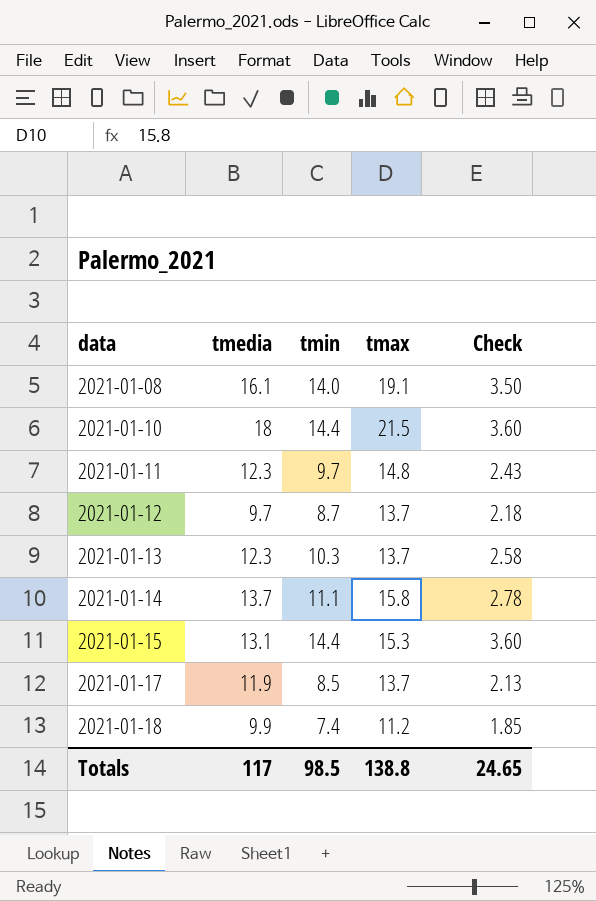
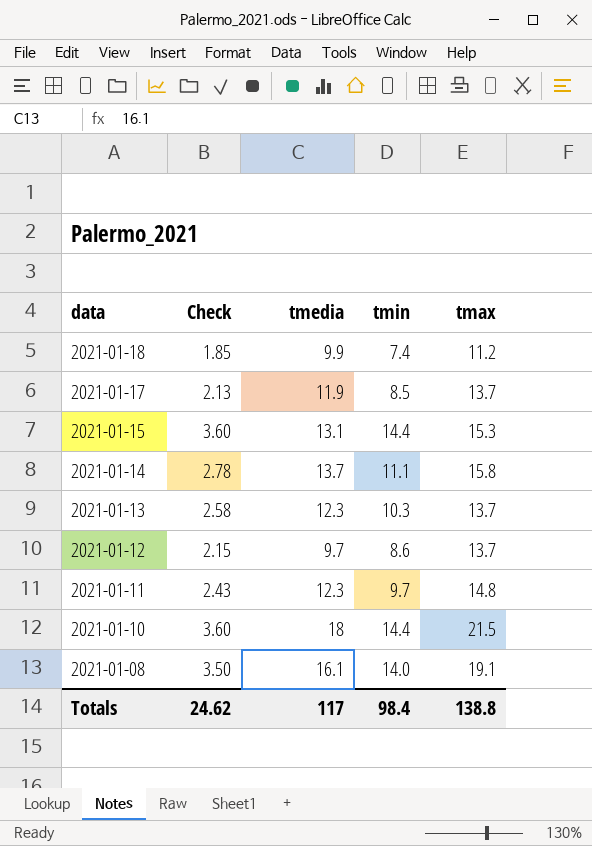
row order: data ascending -> data descending
column Check | position: 5 -> 2
2021-01-12 | Check: 2.18 -> 2.15
2021-01-12 | tmin: 8.7 -> 8.6
Totals | Check: 24.65 -> 24.62
Totals | tmin: 98.5 -> 98.4

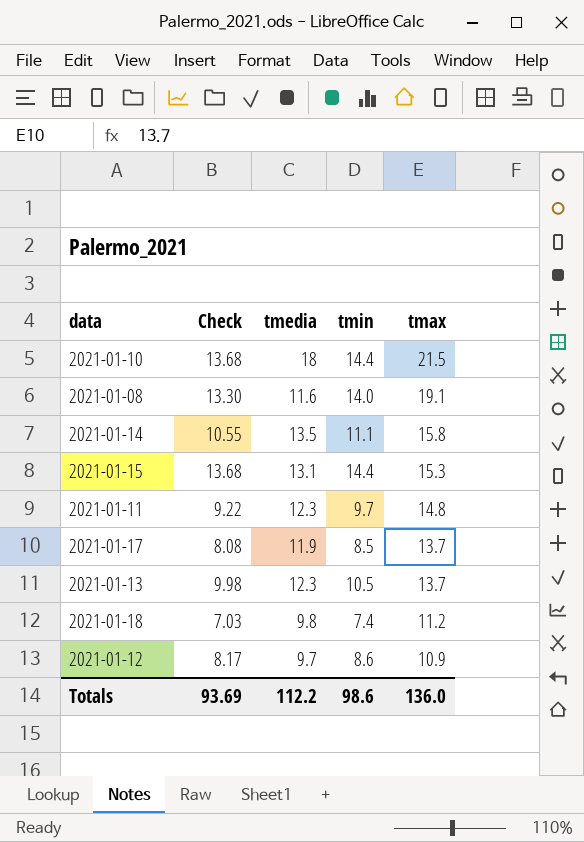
row order: data descending -> tmax descending
column Check | formula: [tmin] * 0.25 -> [tmin] * 0.95
2021-01-08 | tmedia: 16.1 -> 11.6
2021-01-14 | tmedia: 13.7 -> 13.5
2021-01-13 | tmin: 10.3 -> 10.5
2021-01-18 | tmedia: 9.9 -> 9.8
2021-01-12 | tmax: 13.7 -> 10.9
Totals | Check: 24.62 -> 93.69
Totals | tmedia: 117 -> 112.2
Totals | tmin: 98.4 -> 98.6
Totals | tmax: 138.8 -> 136.0

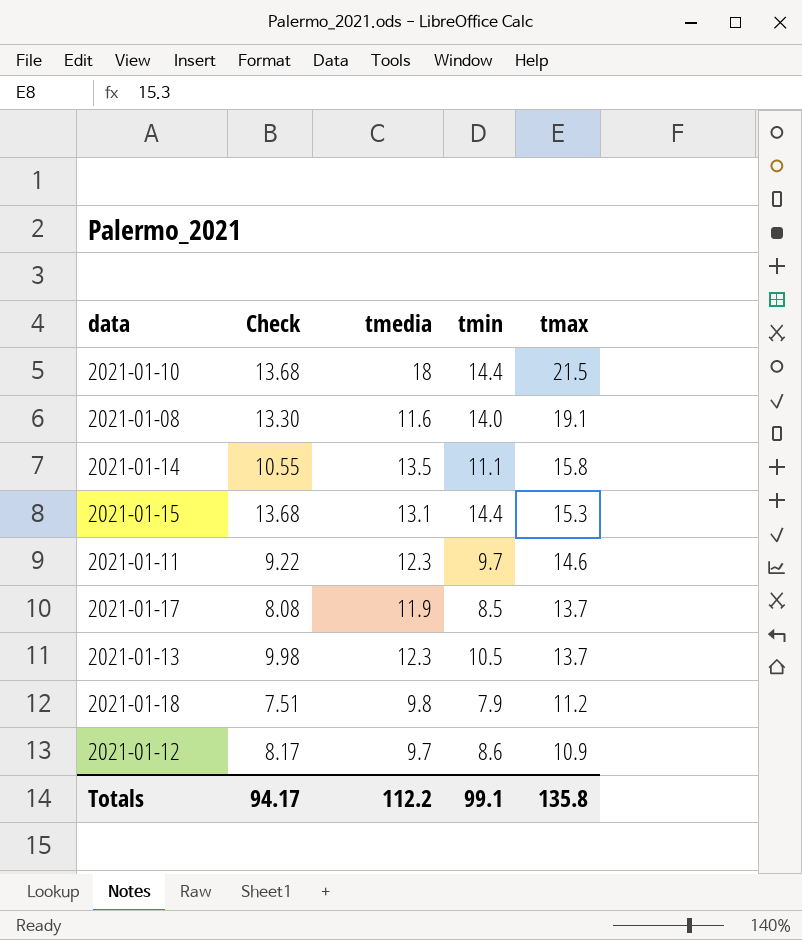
2021-01-11 | tmax: 14.8 -> 14.6
2021-01-18 | Check: 7.03 -> 7.51
2021-01-18 | tmin: 7.4 -> 7.9
Totals | Check: 93.69 -> 94.17
Totals | tmin: 98.6 -> 99.1
Totals | tmax: 136.0 -> 135.8

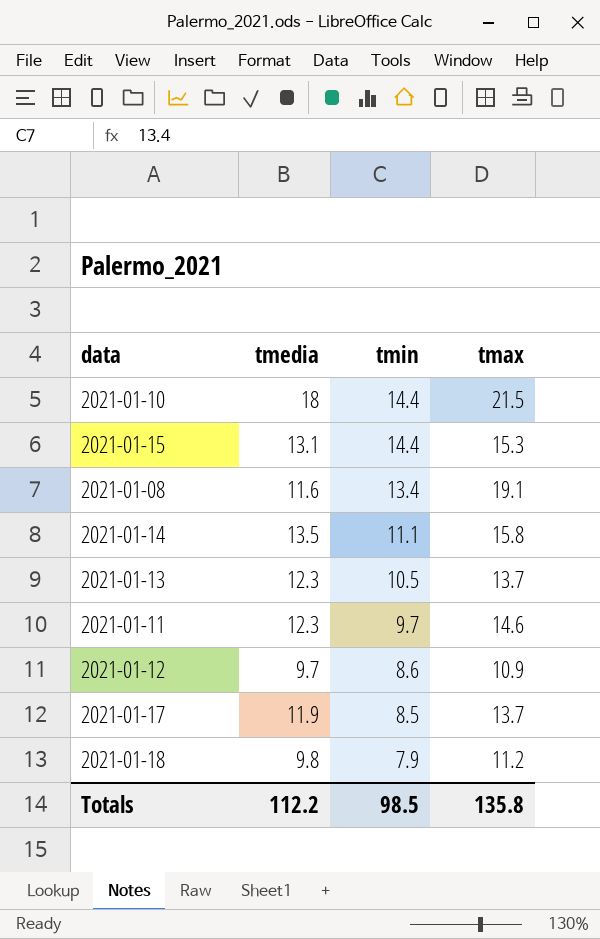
row order: tmax descending -> tmin descending
column Check | formula: [tmin] * 0.95 -> none
2021-01-08 | tmin: 14.0 -> 13.4
Totals | tmin: 99.1 -> 98.5

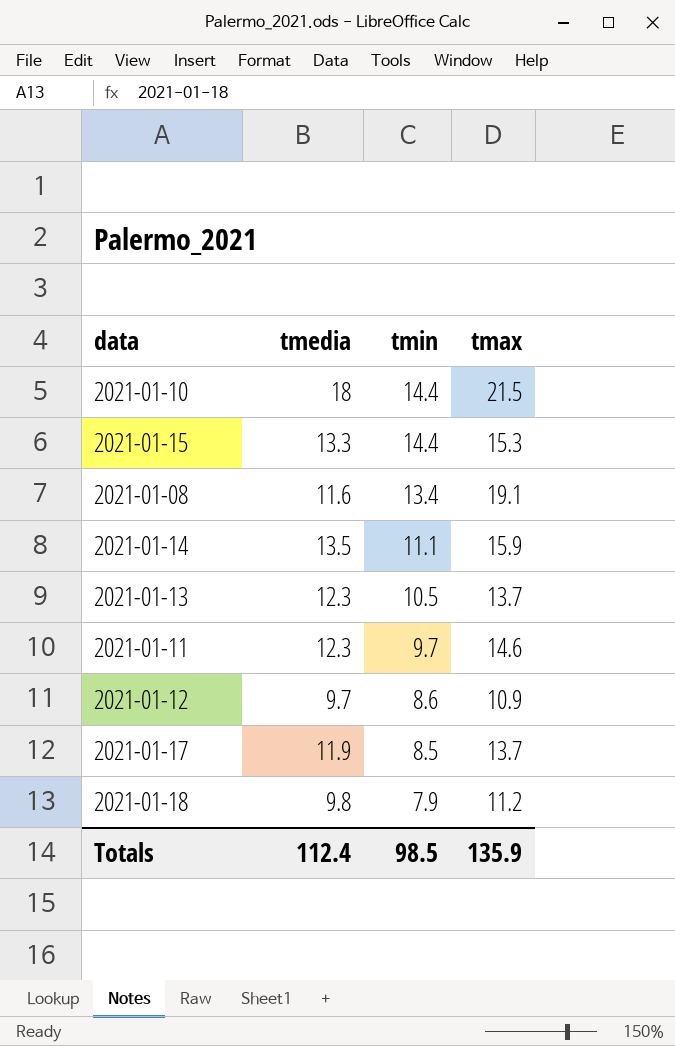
2021-01-15 | tmedia: 13.1 -> 13.3
2021-01-14 | tmax: 15.8 -> 15.9
Totals | tmedia: 112.2 -> 112.4
Totals | tmax: 135.8 -> 135.9

